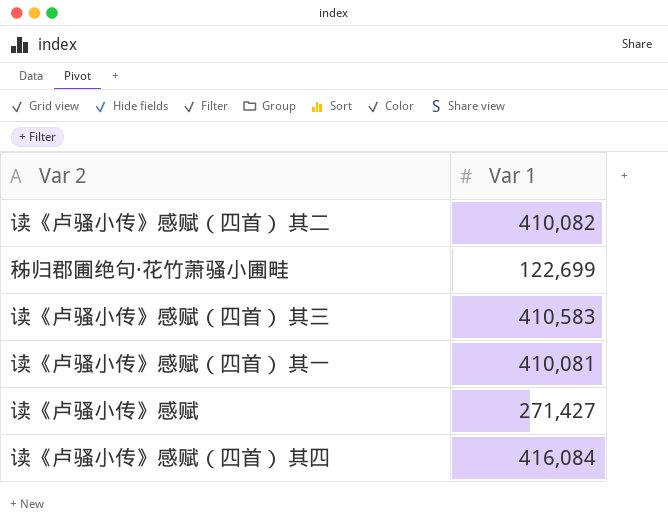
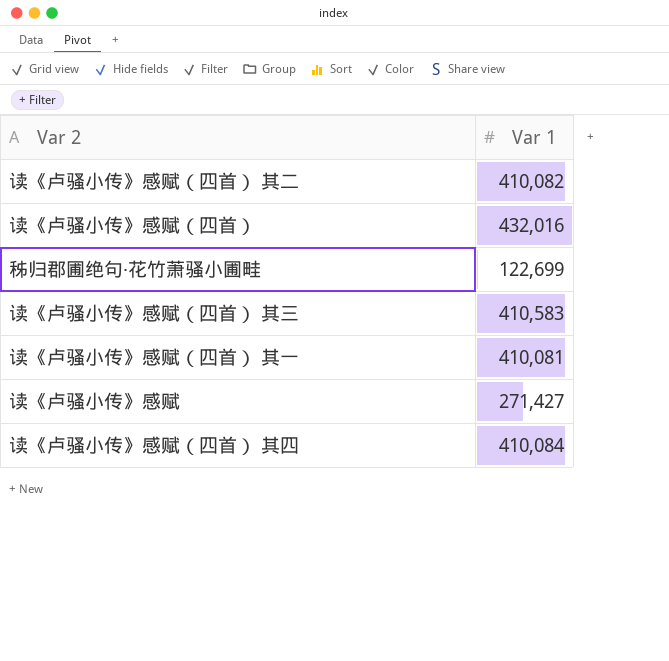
row 读《卢骚小传》感赋（四首）: none -> 432,016
读《卢骚小传》感赋（四首） 其四 | Var 1: 416,084 -> 410,084

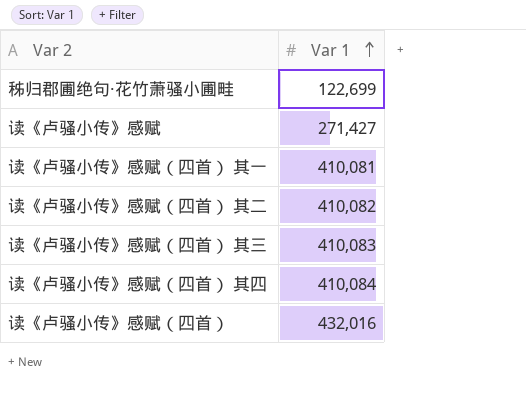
row order: none -> Var 1 ascending
读《卢骚小传》感赋（四首） 其三 | Var 1: 410,583 -> 410,083

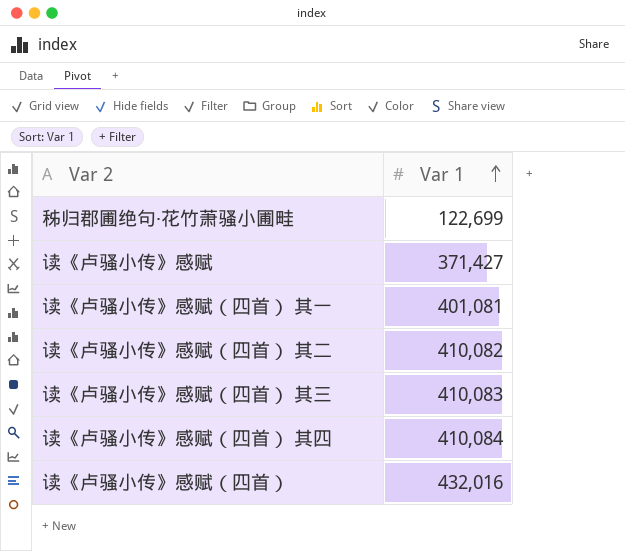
读《卢骚小传》感赋 | Var 1: 271,427 -> 371,427
读《卢骚小传》感赋（四首） 其一 | Var 1: 410,081 -> 401,081

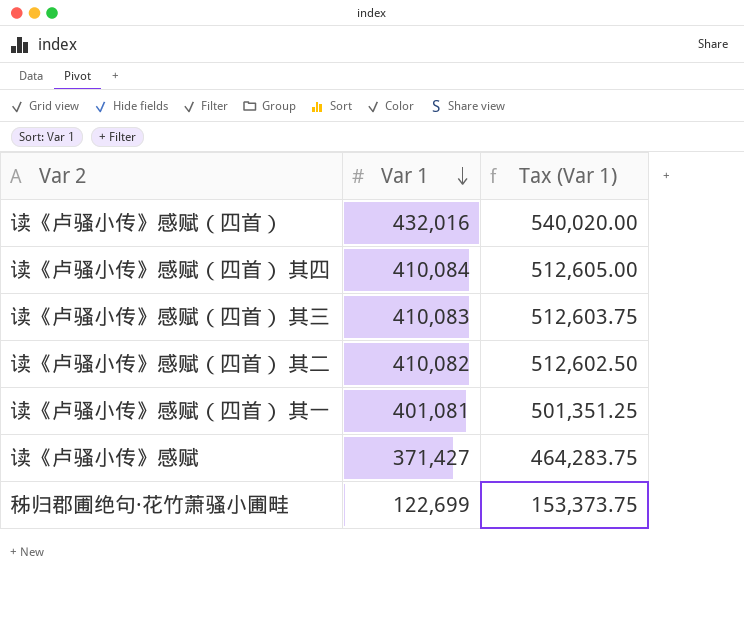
row order: Var 1 ascending -> Var 1 descending
column Tax (Var 1) | formula: none -> [Var 1] * 1.25

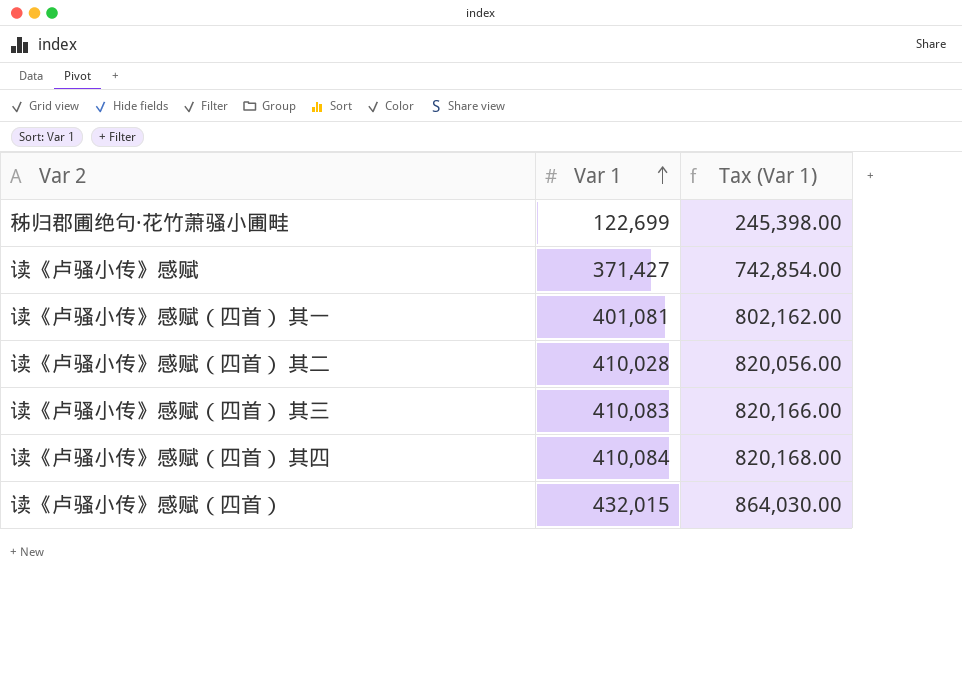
row order: Var 1 descending -> Var 1 ascending
column Tax (Var 1) | formula: [Var 1] * 1.25 -> [Var 1] * 2
读《卢骚小传》感赋（四首） 其二 | Var 1: 410,082 -> 410,028
读《卢骚小传》感赋（四首） | Var 1: 432,016 -> 432,015

